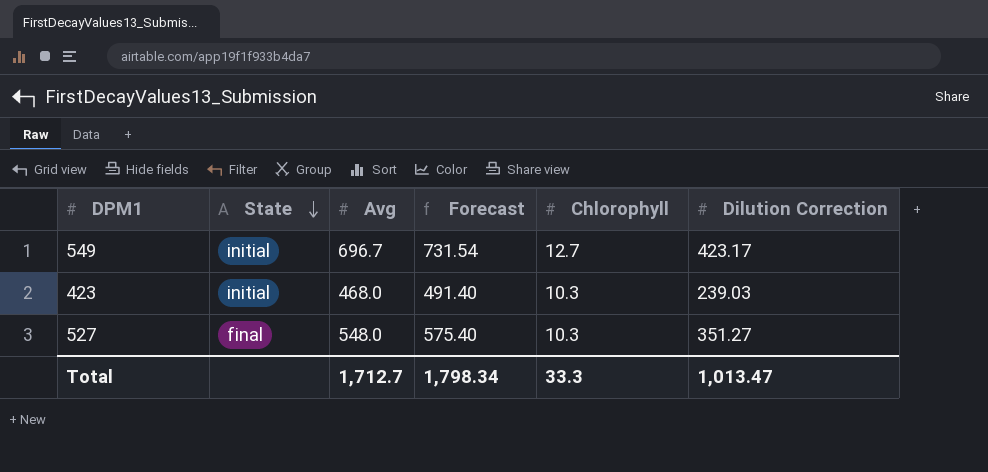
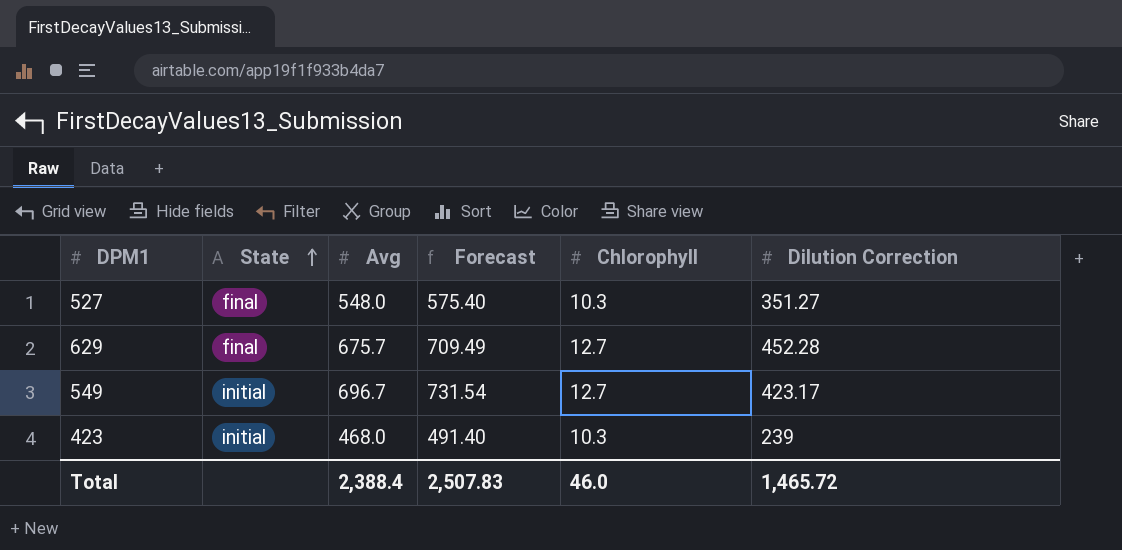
row order: State descending -> State ascending
row 629: none -> final | 675.7 | 709.49 | 12.7 | 452.28
423 | Dilution Correction: 239.03 -> 239
Total | Avg: 1,712.7 -> 2,388.4
Total | Forecast: 1,798.34 -> 2,507.83
Total | Chlorophyll: 33.3 -> 46.0
Total | Dilution Correction: 1,013.47 -> 1,465.72

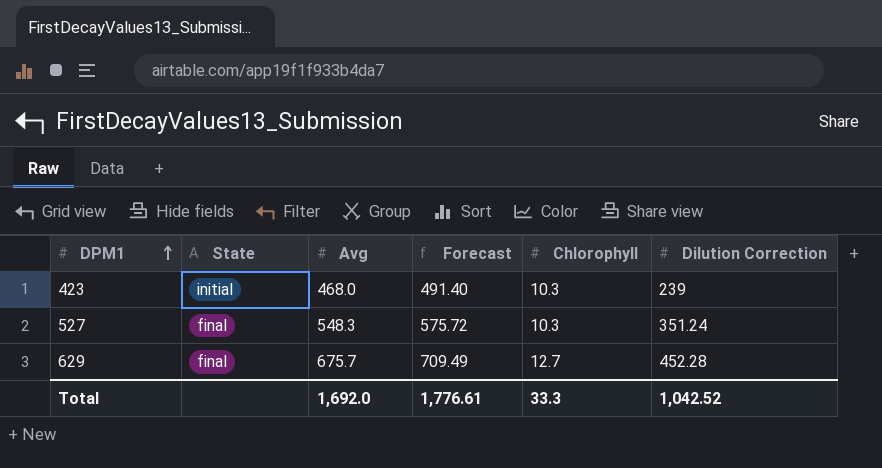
row order: State ascending -> DPM1 ascending
row 549: initial | 696.7 | 731.54 | 12.7 | 423.17 -> none
527 | Avg: 548.0 -> 548.3
527 | Forecast: 575.40 -> 575.72
527 | Dilution Correction: 351.27 -> 351.24
Total | Avg: 2,388.4 -> 1,692.0
Total | Forecast: 2,507.83 -> 1,776.61
Total | Chlorophyll: 46.0 -> 33.3
Total | Dilution Correction: 1,465.72 -> 1,042.52

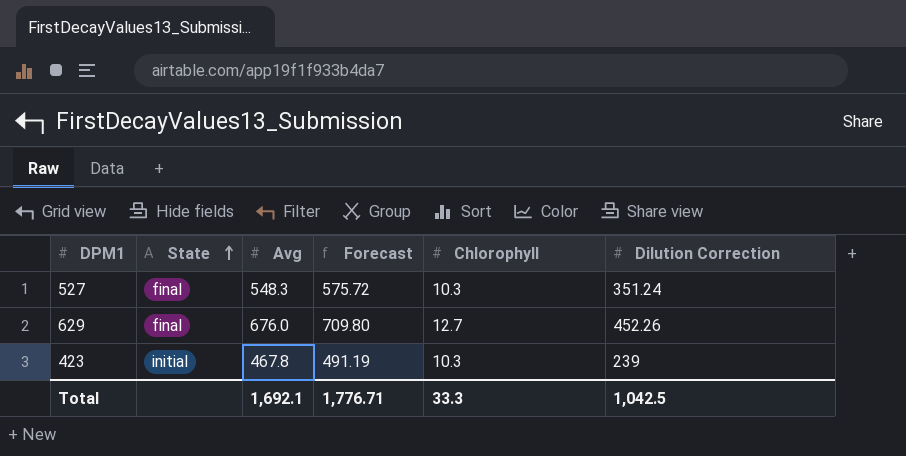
row order: DPM1 ascending -> State ascending
629 | Avg: 675.7 -> 676.0
629 | Forecast: 709.49 -> 709.80
629 | Dilution Correction: 452.28 -> 452.26
423 | Avg: 468.0 -> 467.8
423 | Forecast: 491.40 -> 491.19
Total | Avg: 1,692.0 -> 1,692.1
Total | Forecast: 1,776.61 -> 1,776.71
Total | Dilution Correction: 1,042.52 -> 1,042.5

